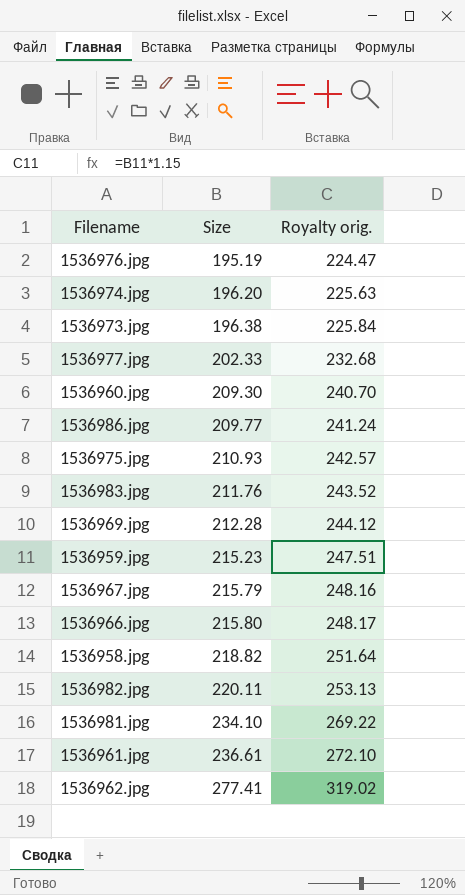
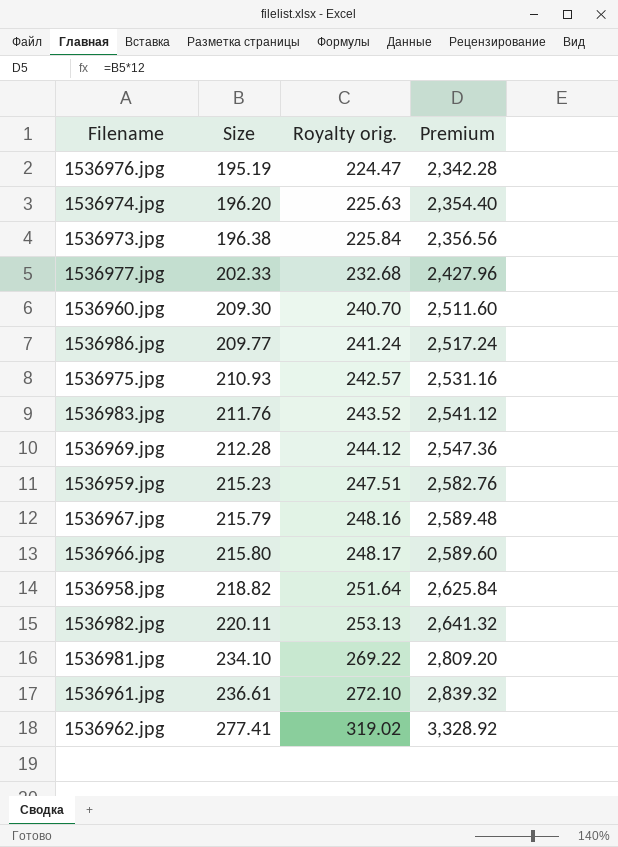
column Premium | formula: none -> [Size] * 12

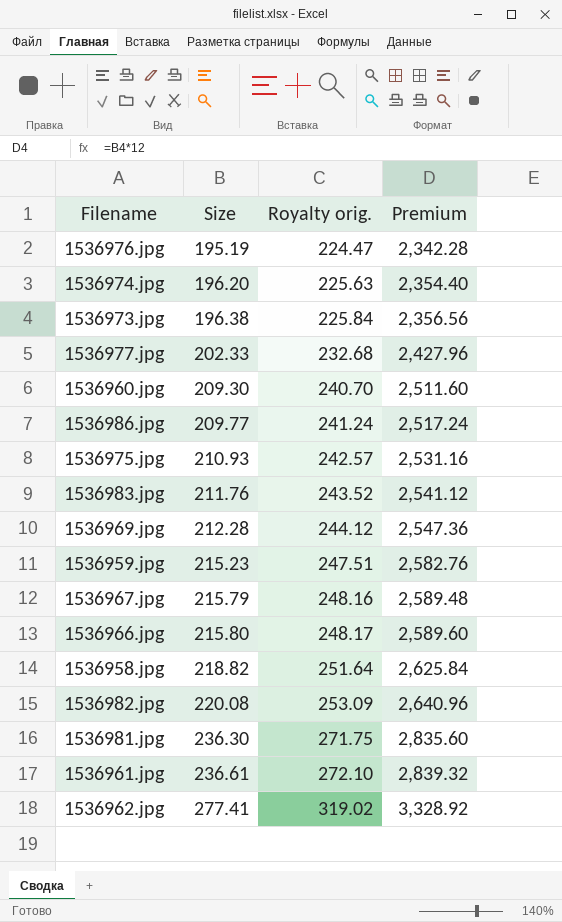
1536982.jpg | Size: 220.11 -> 220.08
1536982.jpg | Royalty orig.: 253.13 -> 253.09
1536982.jpg | Premium: 2,641.32 -> 2,640.96
1536981.jpg | Size: 234.10 -> 236.30
1536981.jpg | Royalty orig.: 269.22 -> 271.75
1536981.jpg | Premium: 2,809.20 -> 2,835.60

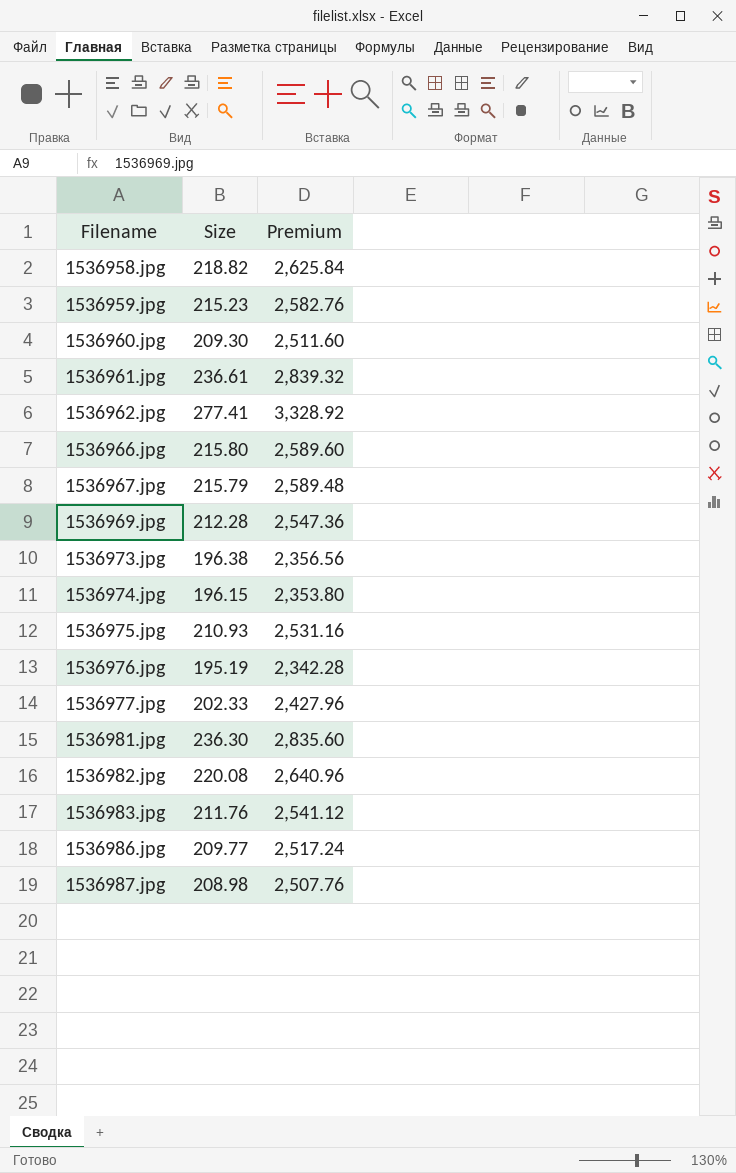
row order: Size ascending -> Filename ascending
column Royalty orig. | formula: [Size] * 1.15 -> none
1536974.jpg | Size: 196.20 -> 196.15
1536974.jpg | Premium: 2,354.40 -> 2,353.80
row 1536987.jpg: none -> 208.98 | 2,507.76

